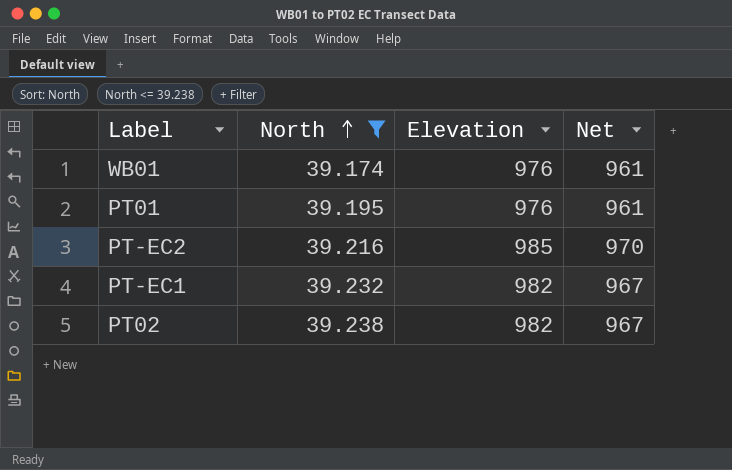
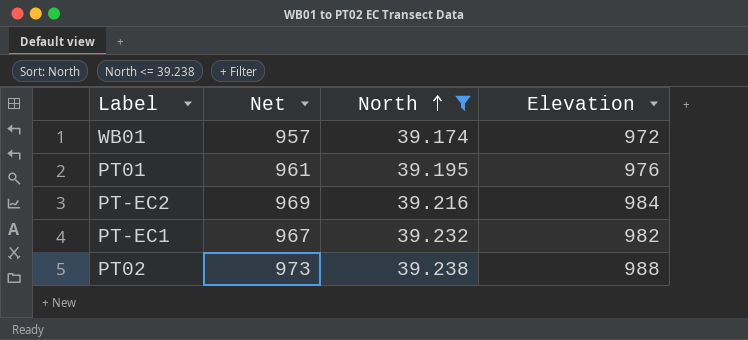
column Net | position: 4 -> 2
WB01 | Net: 961 -> 957
WB01 | Elevation: 976 -> 972
PT-EC2 | Net: 970 -> 969
PT-EC2 | Elevation: 985 -> 984
PT02 | Net: 967 -> 973
PT02 | Elevation: 982 -> 988

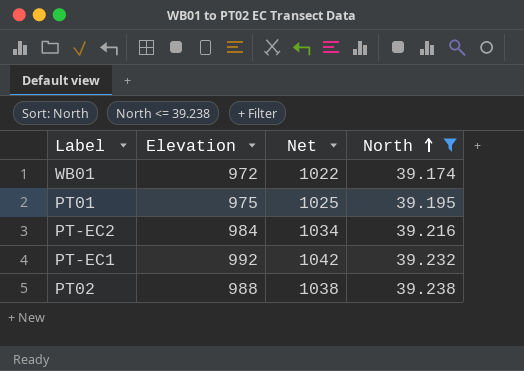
column Elevation | position: 4 -> 2
column Net | formula: [Elevation] - 15 -> [Elevation] + 50
PT01 | Elevation: 976 -> 975
PT-EC1 | Elevation: 982 -> 992

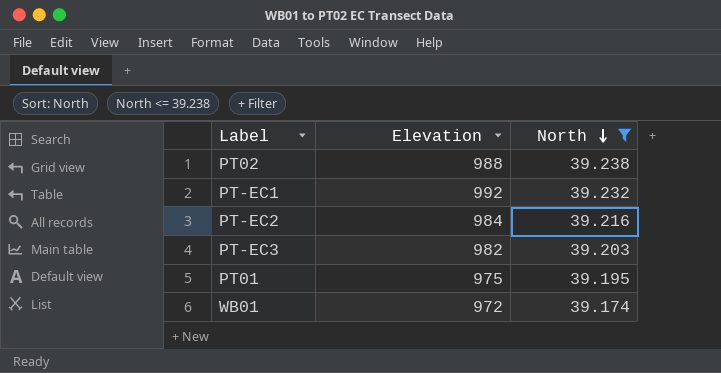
row order: North ascending -> North descending
column Net | formula: [Elevation] + 50 -> none
row PT-EC3: none -> 982 | 39.203

